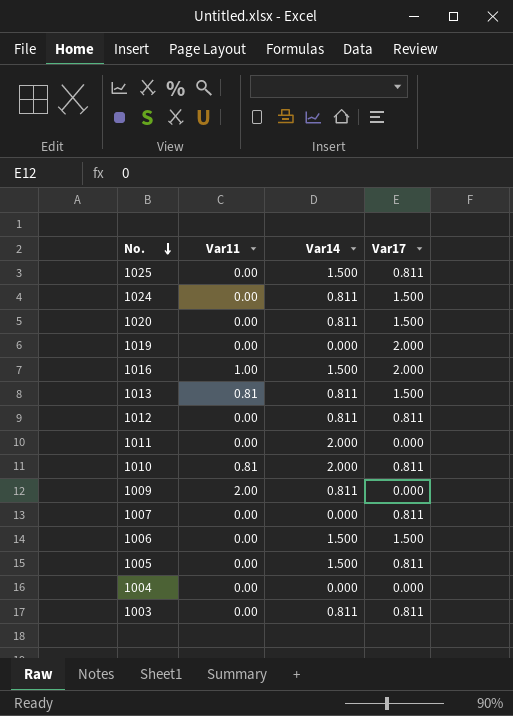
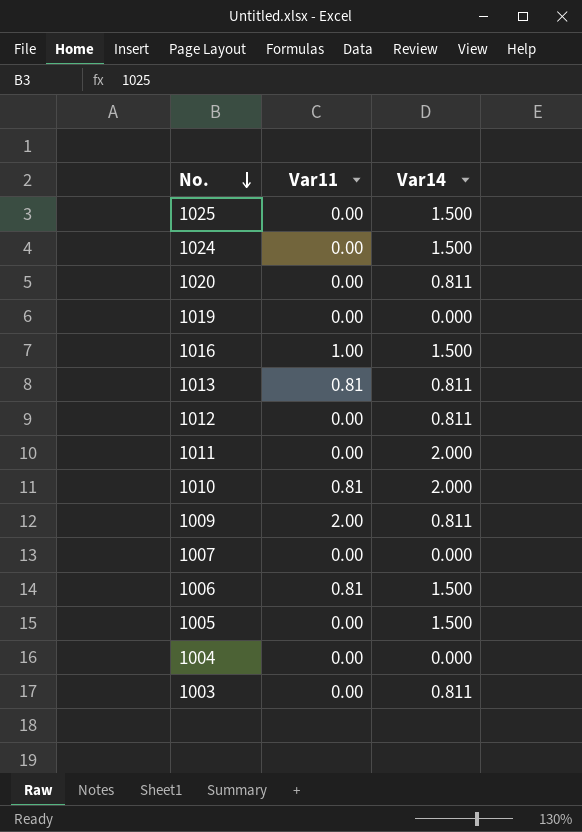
column Var17 | position: 4 -> none
1024 | Var14: 0.811 -> 1.500
1006 | Var11: 0.00 -> 0.81

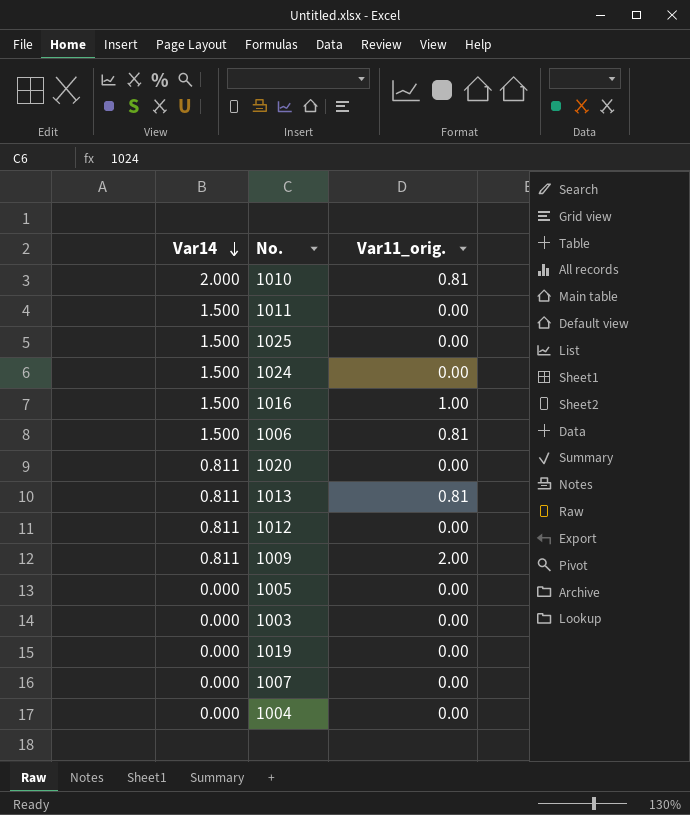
row order: No. descending -> Var14 descending
column Var14 | position: 3 -> 1
column name: Var11 -> Var11_orig.
1011 | Var14: 2.000 -> 1.500
1005 | Var14: 1.500 -> 0.000
1003 | Var14: 0.811 -> 0.000

